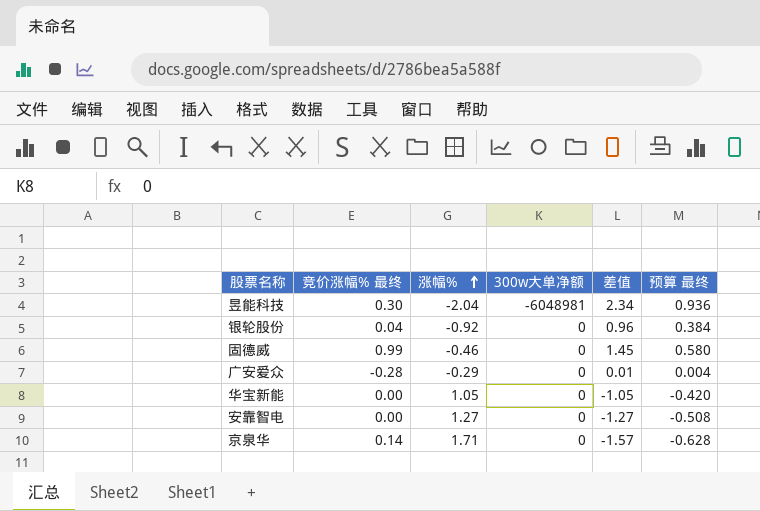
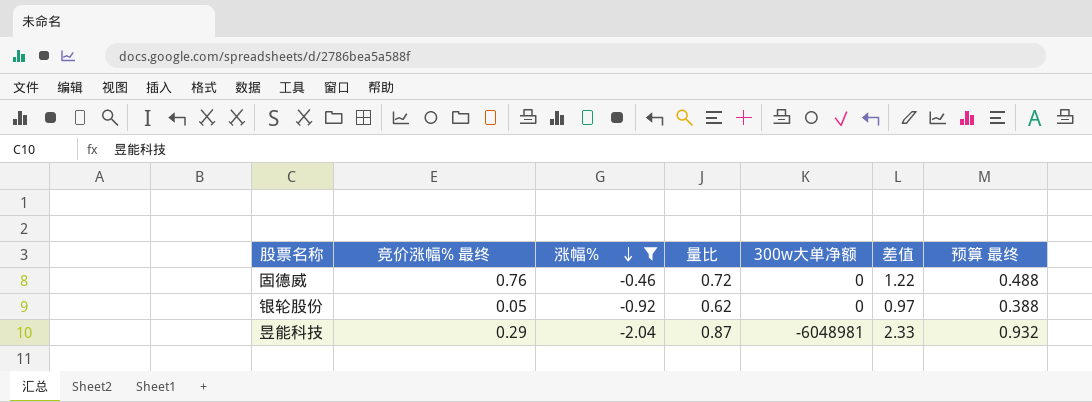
filter: none -> 涨幅% <= -0.46
row order: 涨幅% ascending -> 涨幅% descending
column 量比 | position: none -> 4
固德威 | 竞价涨幅% 最终: 0.99 -> 0.76
固德威 | 差值: 1.45 -> 1.22
固德威 | 预算 最终: 0.580 -> 0.488
银轮股份 | 竞价涨幅% 最终: 0.04 -> 0.05
银轮股份 | 差值: 0.96 -> 0.97
银轮股份 | 预算 最终: 0.384 -> 0.388
昱能科技 | 竞价涨幅% 最终: 0.30 -> 0.29
昱能科技 | 差值: 2.34 -> 2.33
昱能科技 | 预算 最终: 0.936 -> 0.932

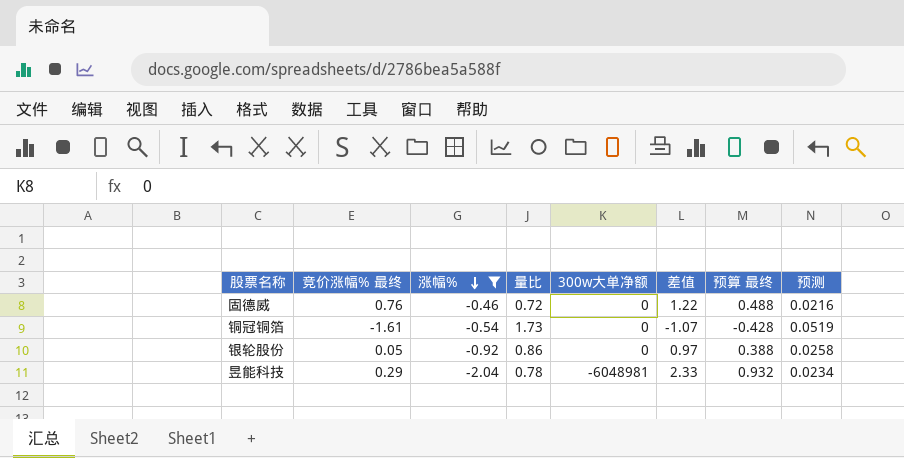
column 预测 | formula: none -> [量比] * 0.03
row 铜冠铜箔: none -> -1.61 | -0.54 | 1.73 | 0 | -1.07 | -0.428 | 0.0519
银轮股份 | 量比: 0.62 -> 0.86
昱能科技 | 量比: 0.87 -> 0.78

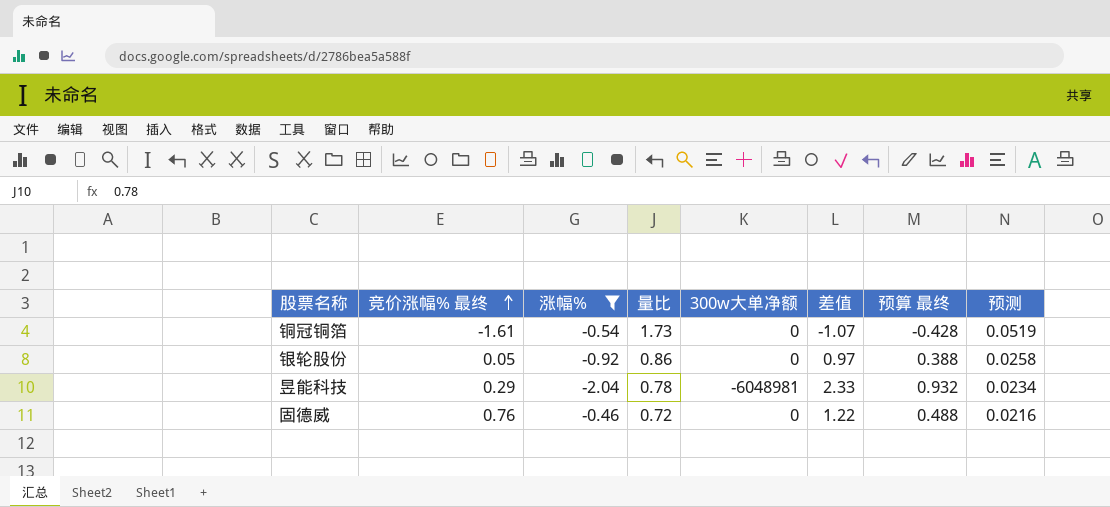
row order: 涨幅% descending -> 竞价涨幅% 最终 ascending

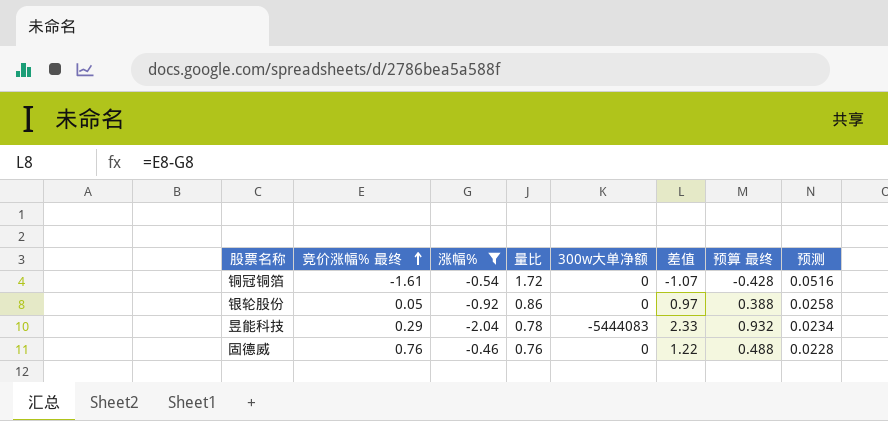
铜冠铜箔 | 量比: 1.73 -> 1.72
铜冠铜箔 | 预测: 0.0519 -> 0.0516
昱能科技 | 300w大单净额: -6048981 -> -5444083
固德威 | 量比: 0.72 -> 0.76
固德威 | 预测: 0.0216 -> 0.0228

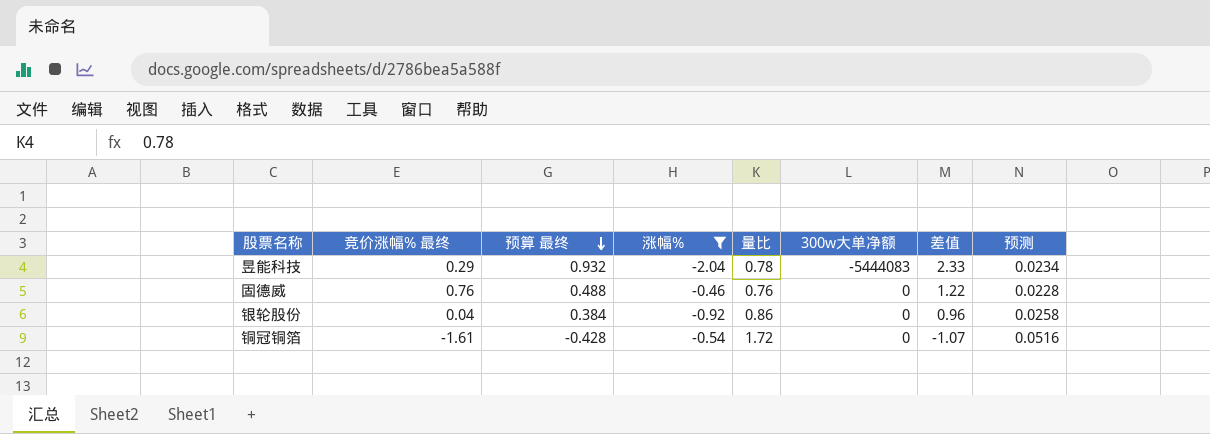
row order: 竞价涨幅% 最终 ascending -> 预算 最终 descending
column 预算 最终 | position: 7 -> 3
银轮股份 | 竞价涨幅% 最终: 0.05 -> 0.04
银轮股份 | 预算 最终: 0.388 -> 0.384
银轮股份 | 差值: 0.97 -> 0.96

